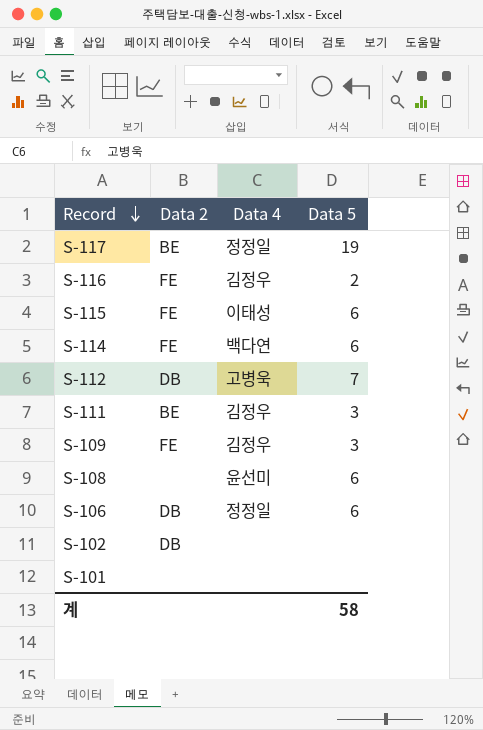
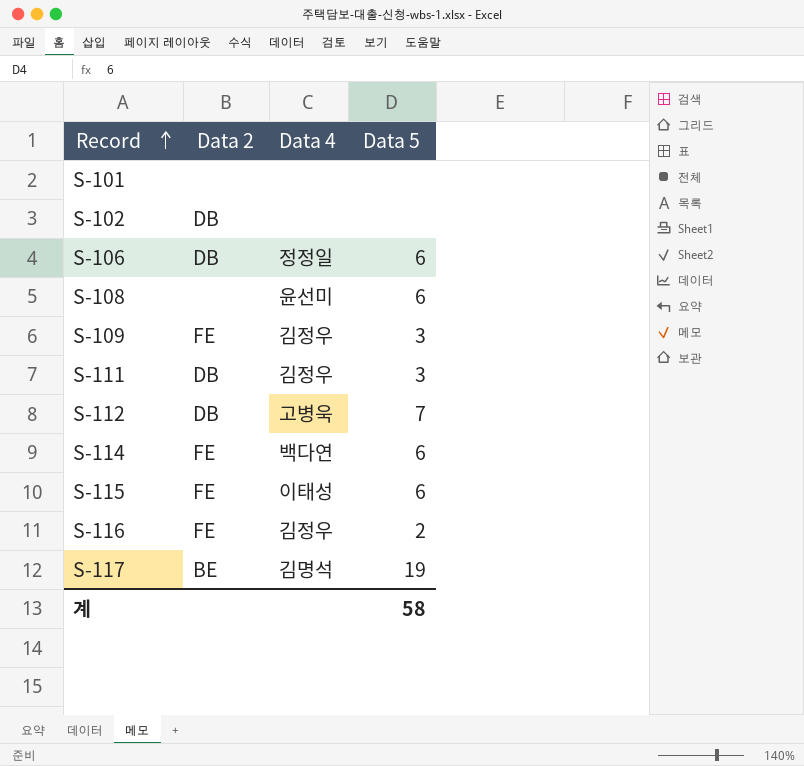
row order: Record descending -> Record ascending
S-111 | Data 2: BE -> DB
S-117 | Data 4: 정정일 -> 김명석

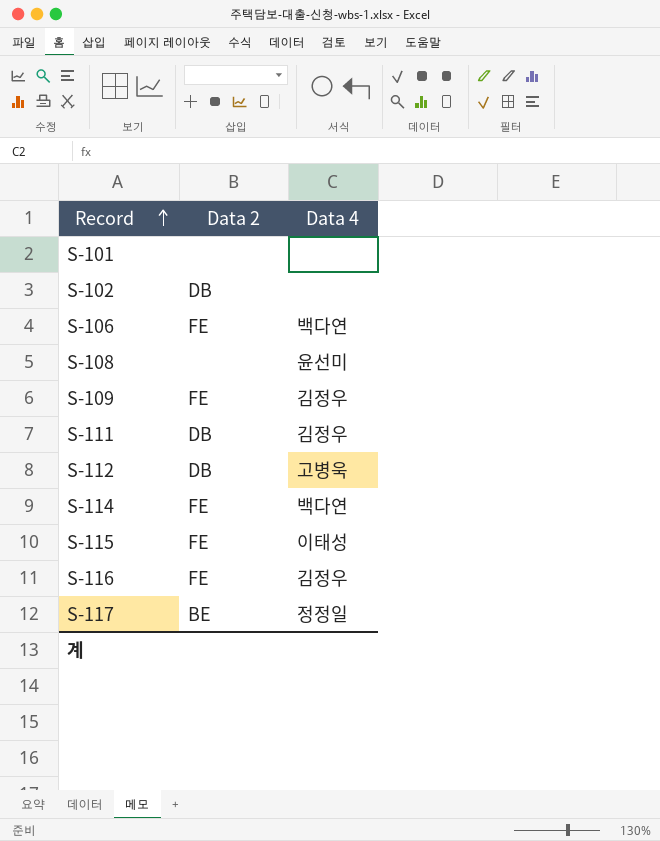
column Data 5 | position: 4 -> none
S-106 | Data 2: DB -> FE
S-106 | Data 4: 정정일 -> 백다연
S-117 | Data 4: 김명석 -> 정정일

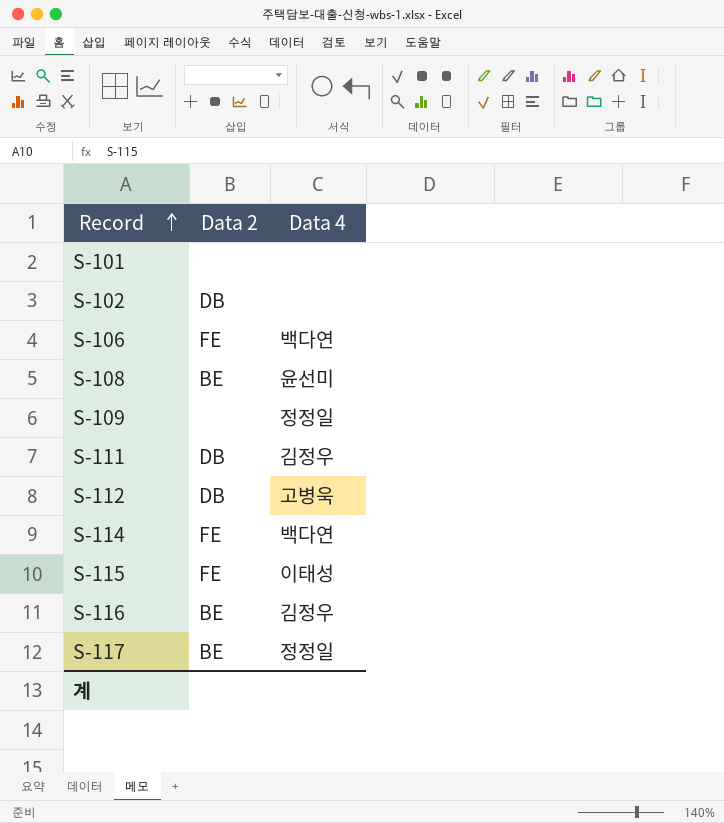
S-108 | Data 2: none -> BE
S-109 | Data 2: FE -> none
S-109 | Data 4: 김정우 -> 정정일
S-116 | Data 2: FE -> BE

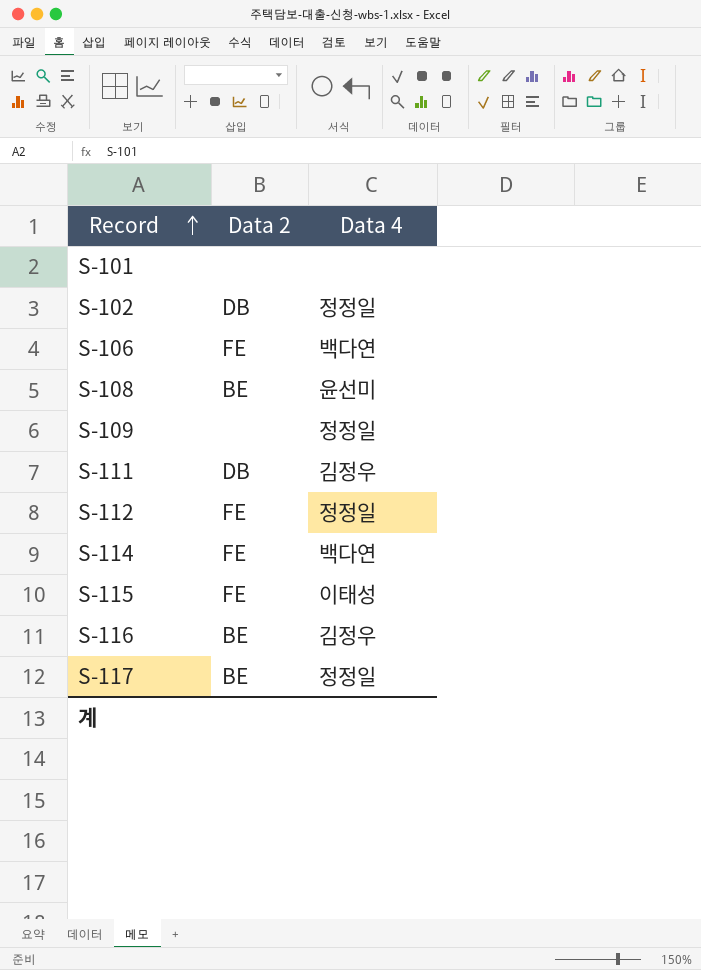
S-102 | Data 4: none -> 정정일
S-112 | Data 2: DB -> FE
S-112 | Data 4: 고병욱 -> 정정일

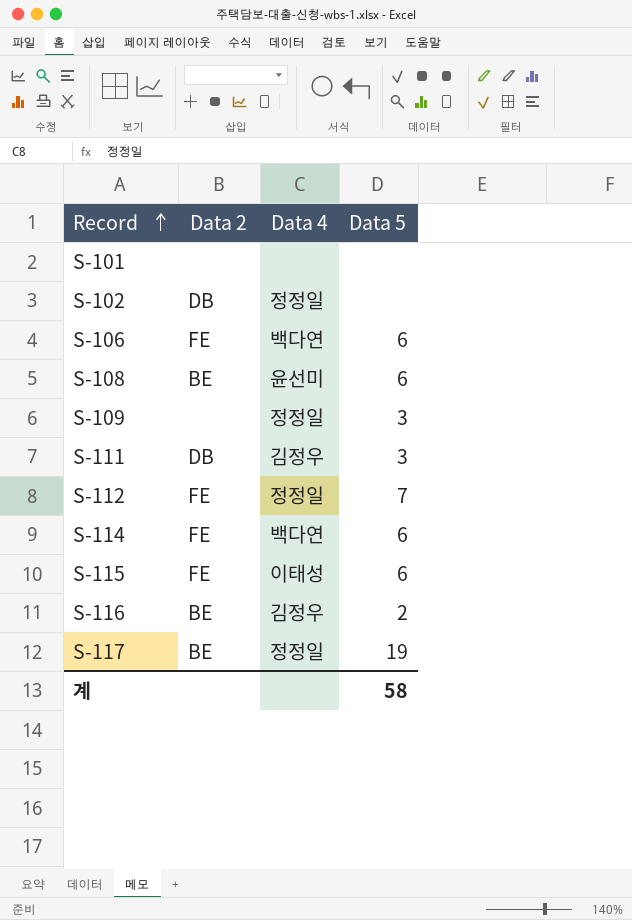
column Data 5 | position: none -> 4

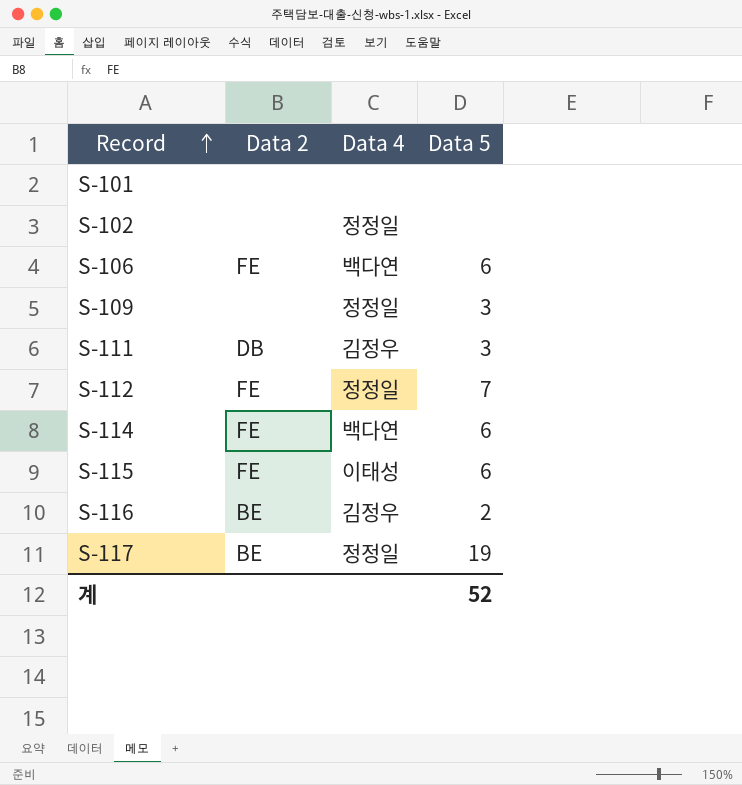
row S-108: BE | 윤선미 | 6 -> none
S-102 | Data 2: DB -> none
계 | Data 5: 58 -> 52

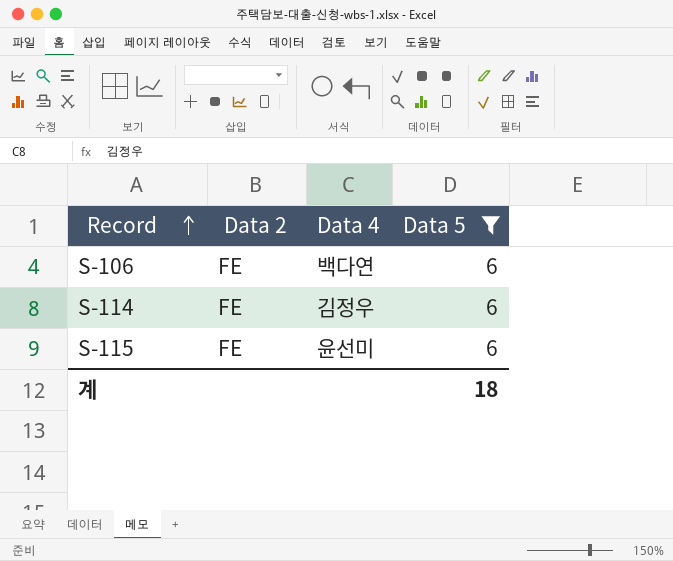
filter: none -> Data 5 = 6
S-114 | Data 4: 백다연 -> 김정우
S-115 | Data 4: 이태성 -> 윤선미
계 | Data 5: 52 -> 18

